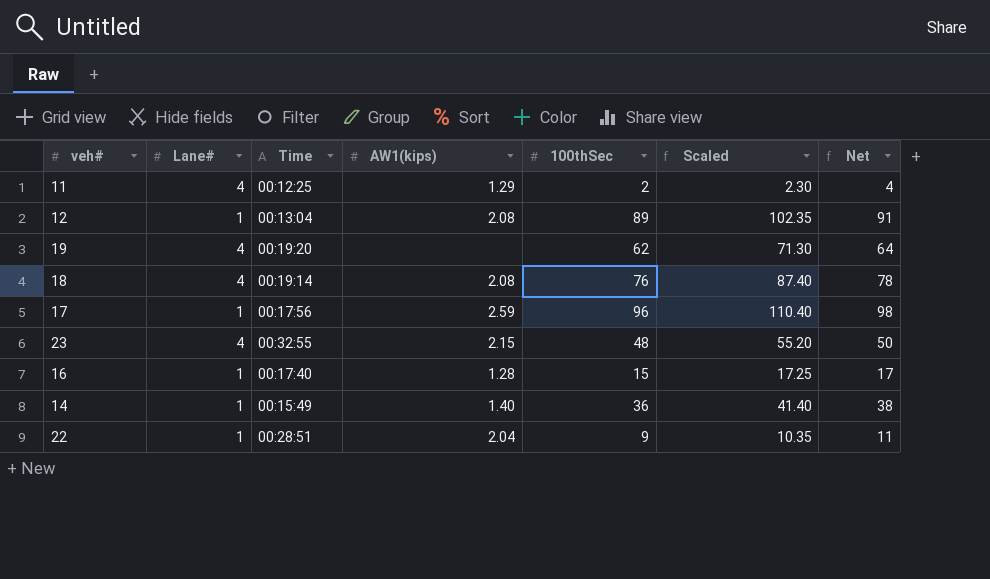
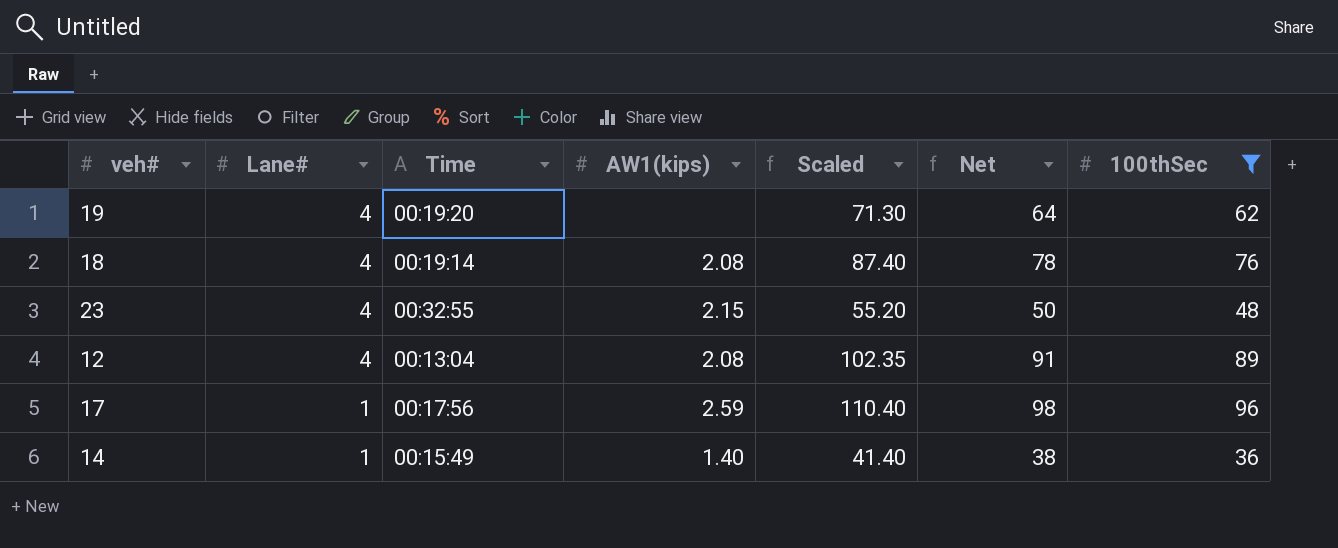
filter: none -> 100thSec >= 36
row order: none -> Lane# descending
column 100thSec | position: 5 -> 7
12 | Lane#: 1 -> 4

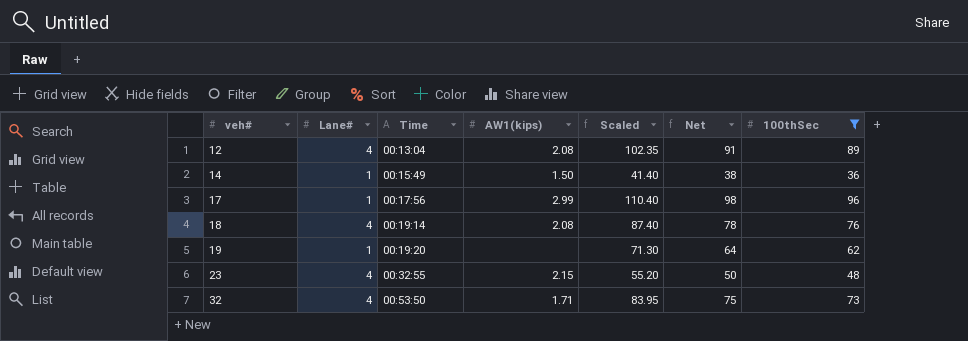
row order: Lane# descending -> veh# ascending
14 | AW1(kips): 1.40 -> 1.50
17 | AW1(kips): 2.59 -> 2.99
19 | Lane#: 4 -> 1
row 32: none -> 4 | 00:53:50 | 1.71 | 83.95 | 75 | 73

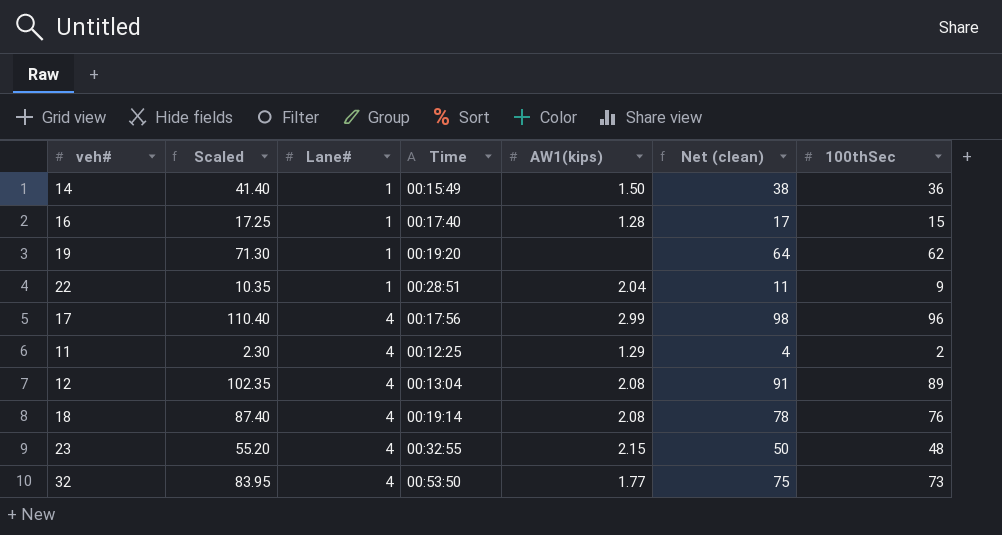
filter: 100thSec >= 36 -> none
row order: veh# ascending -> Lane# ascending
column Scaled | position: 5 -> 2
column name: Net -> Net (clean)
17 | Lane#: 1 -> 4
32 | AW1(kips): 1.71 -> 1.77

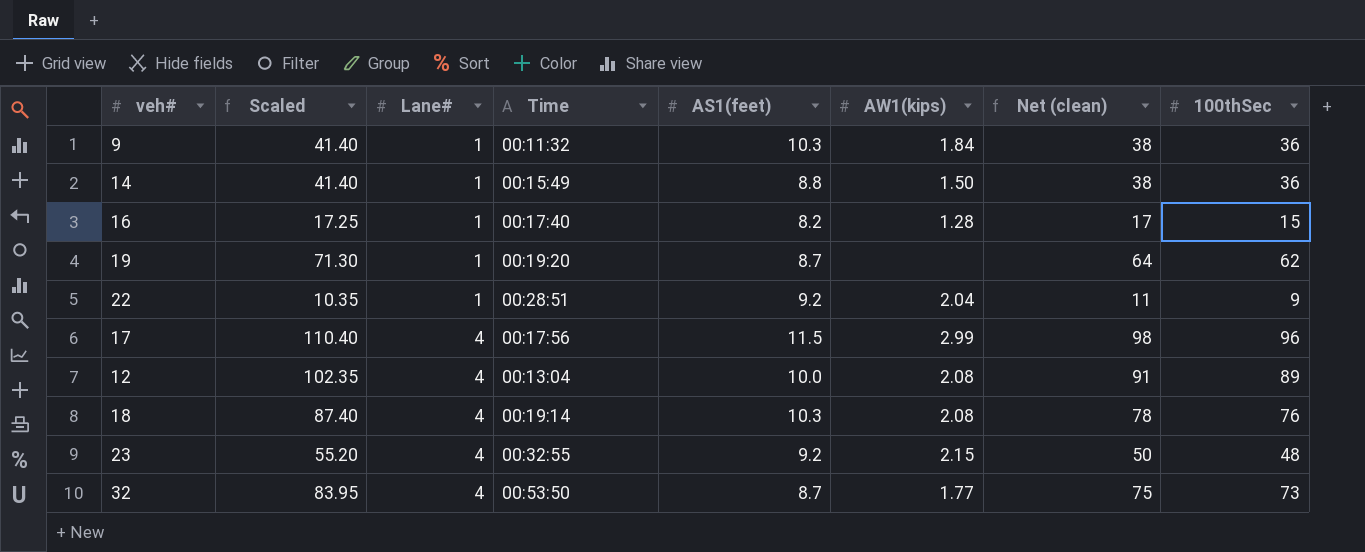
column AS1(feet) | position: none -> 5
row 11: 2.30 | 4 | 00:12:25 | 1.29 | 4 | 2 -> none
row 9: none -> 41.40 | 1 | 00:11:32 | 10.3 | 1.84 | 38 | 36

